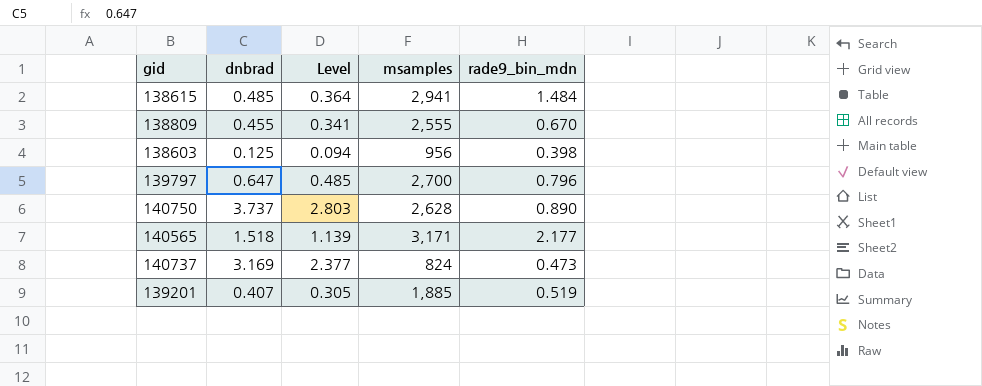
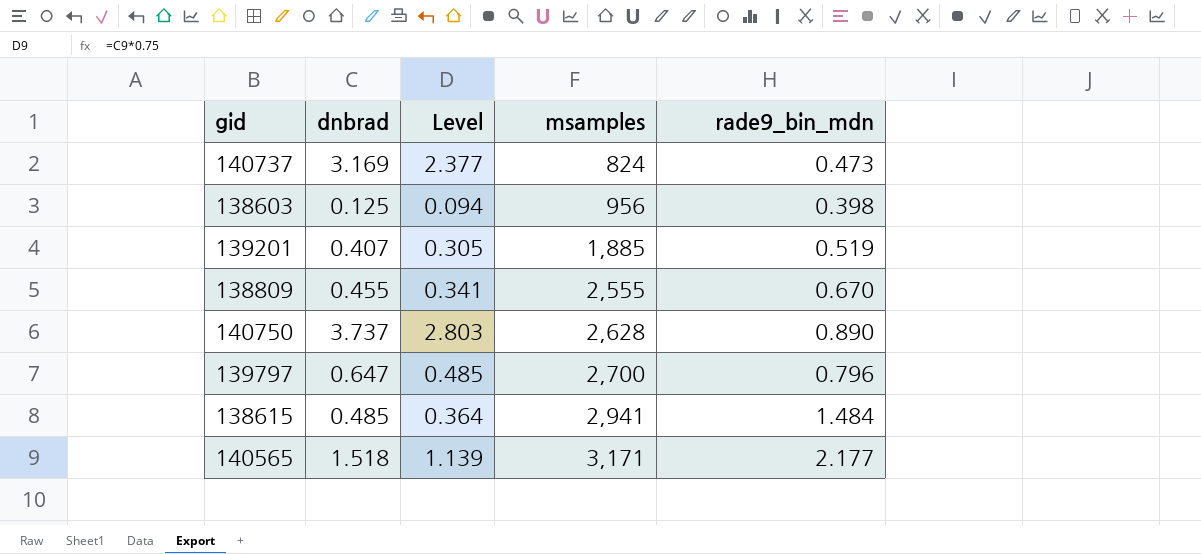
row order: none -> msamples ascending

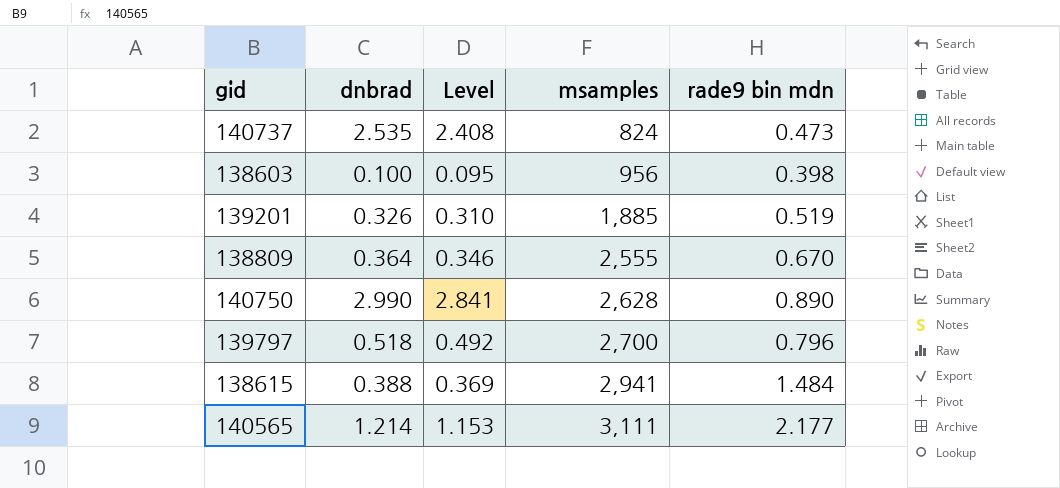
column Level | formula: [dnbrad] * 0.75 -> [dnbrad] * 0.95
column name: rade9_bin_mdn -> rade9 bin mdn
140737 | dnbrad: 3.169 -> 2.535
138603 | dnbrad: 0.125 -> 0.100
139201 | dnbrad: 0.407 -> 0.326
138809 | dnbrad: 0.455 -> 0.364
140750 | dnbrad: 3.737 -> 2.990
139797 | dnbrad: 0.647 -> 0.518
138615 | dnbrad: 0.485 -> 0.388
140565 | dnbrad: 1.518 -> 1.214
140565 | msamples: 3,171 -> 3,111

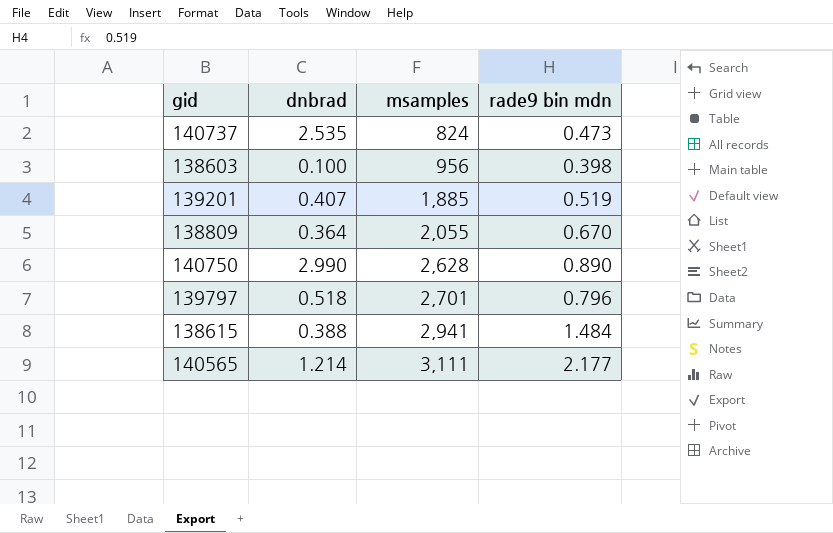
column Level | formula: [dnbrad] * 0.95 -> none
139201 | dnbrad: 0.326 -> 0.407
138809 | msamples: 2,555 -> 2,055
139797 | msamples: 2,700 -> 2,701

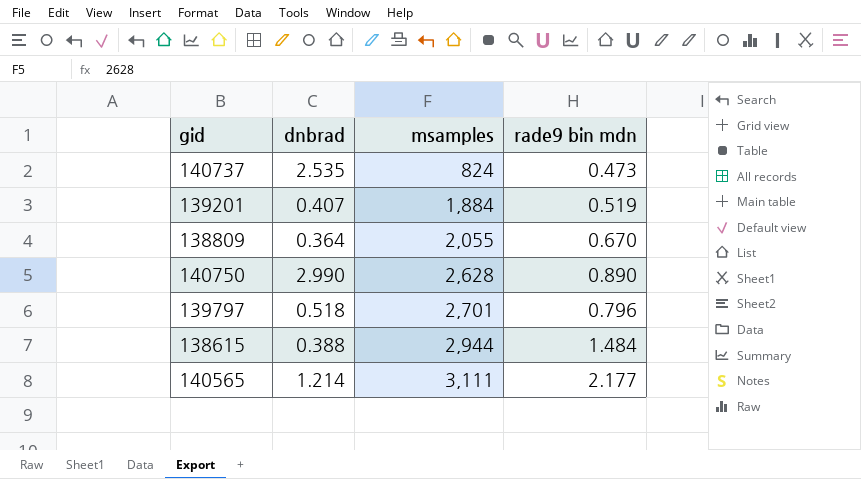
row 138603: 0.100 | 956 | 0.398 -> none
139201 | msamples: 1,885 -> 1,884
138615 | msamples: 2,941 -> 2,944

